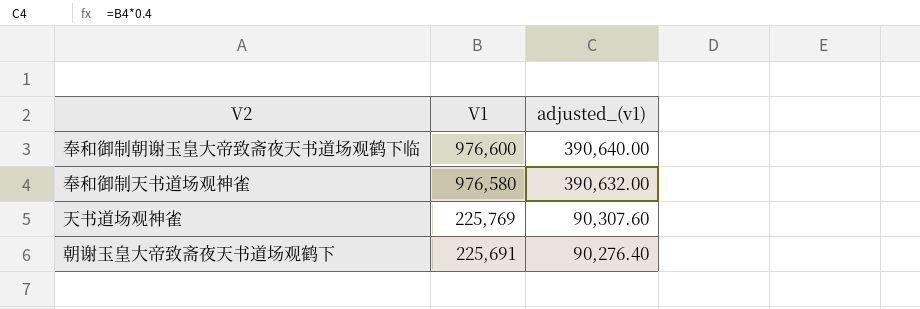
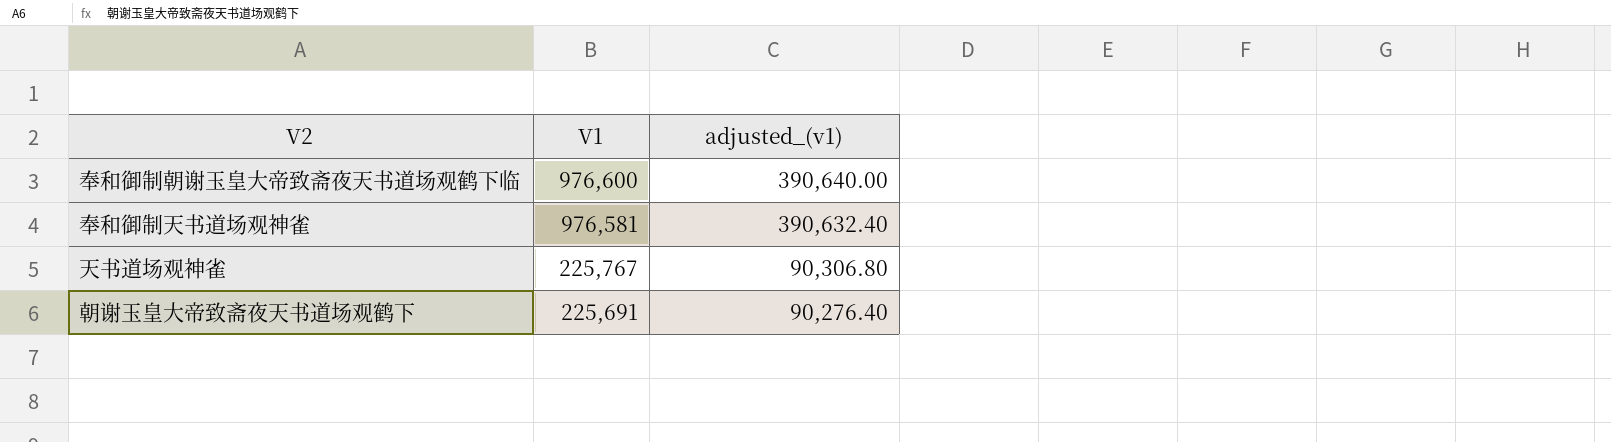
奉和御制天书道场观神雀 | V1: 976,580 -> 976,581
奉和御制天书道场观神雀 | adjusted_(v1): 390,632.00 -> 390,632.40
天书道场观神雀 | V1: 225,769 -> 225,767
天书道场观神雀 | adjusted_(v1): 90,307.60 -> 90,306.80

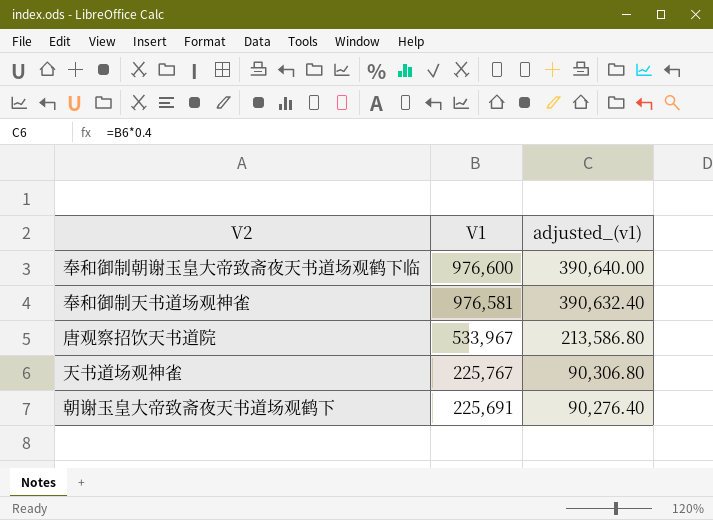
row 唐观察招饮天书道院: none -> 533,967 | 213,586.80

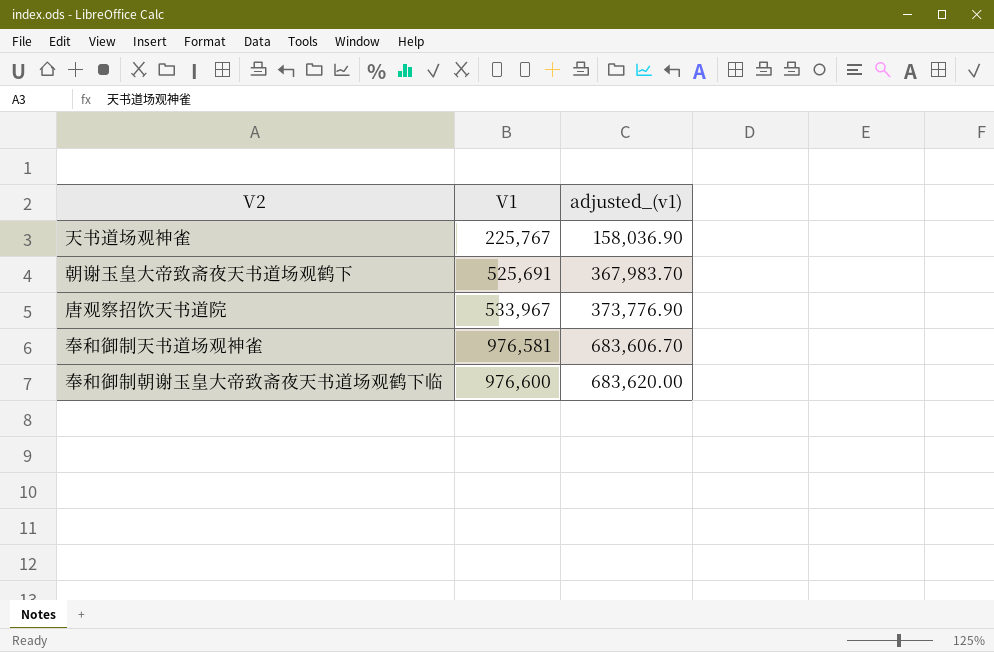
row order: V1 descending -> V1 ascending
column adjusted_(v1) | formula: [V1] * 0.4 -> [V1] * 0.7
朝谢玉皇大帝致斋夜天书道场观鹤下 | V1: 225,691 -> 525,691

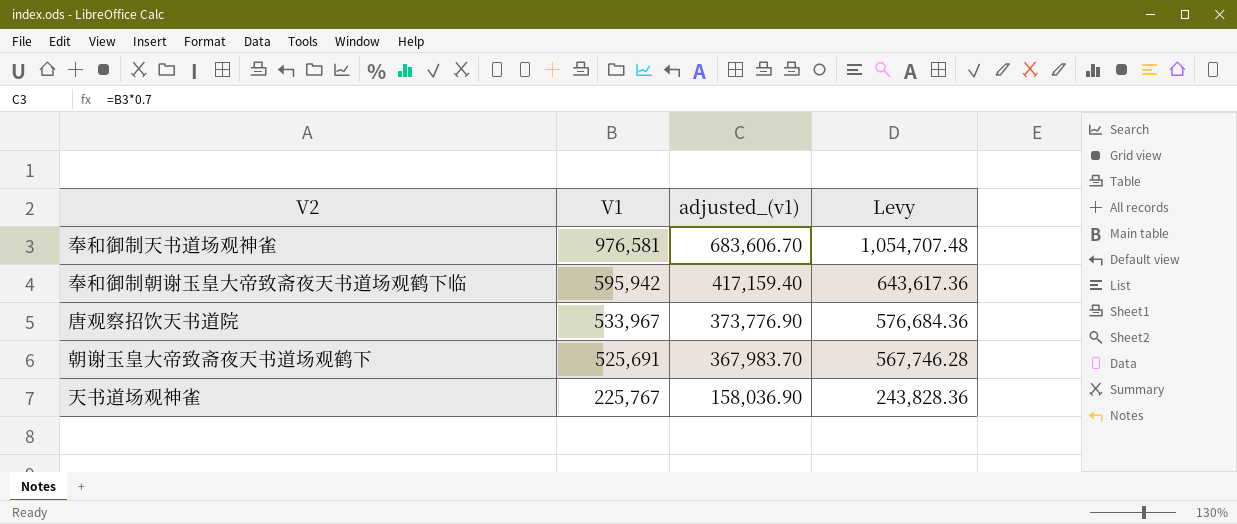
row order: V1 ascending -> V1 descending
column Levy | formula: none -> [V1] * 1.08
奉和御制朝谢玉皇大帝致斋夜天书道场观鹤下临 | V1: 976,600 -> 595,942
奉和御制朝谢玉皇大帝致斋夜天书道场观鹤下临 | adjusted_(v1): 683,620.00 -> 417,159.40

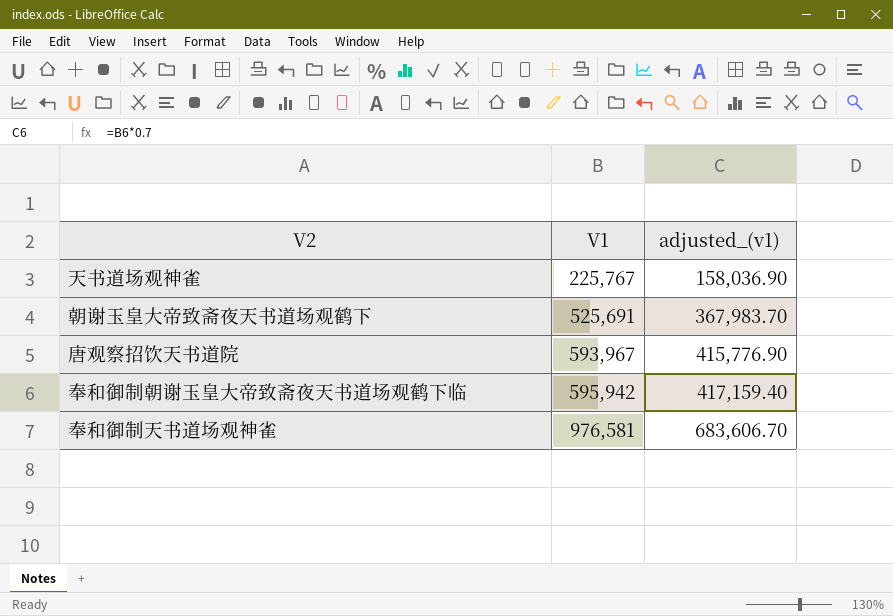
row order: V1 descending -> V1 ascending
column Levy | formula: [V1] * 1.08 -> none
唐观察招饮天书道院 | V1: 533,967 -> 593,967
唐观察招饮天书道院 | adjusted_(v1): 373,776.90 -> 415,776.90

